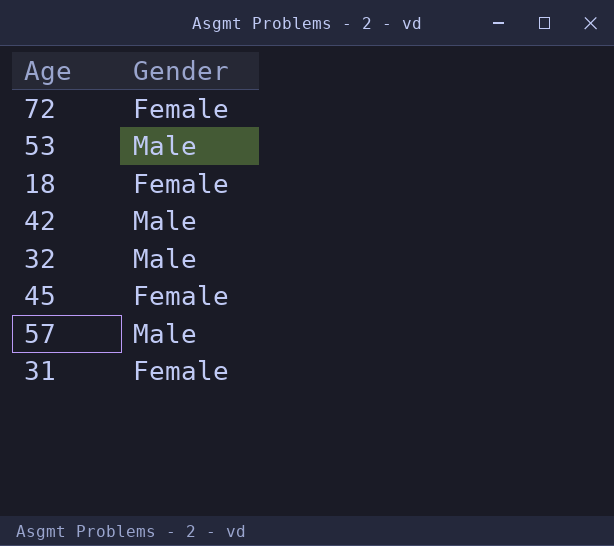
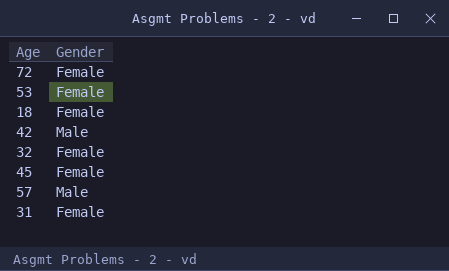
53 | Gender: Male -> Female
32 | Gender: Male -> Female

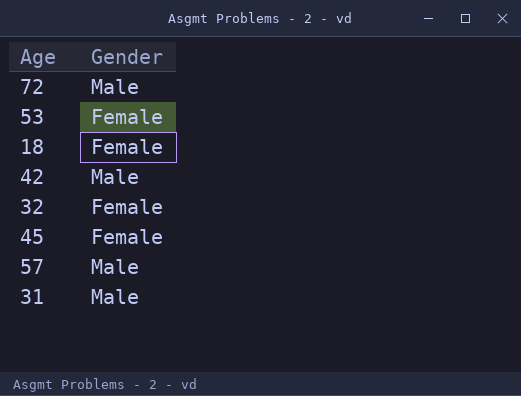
72 | Gender: Female -> Male
31 | Gender: Female -> Male

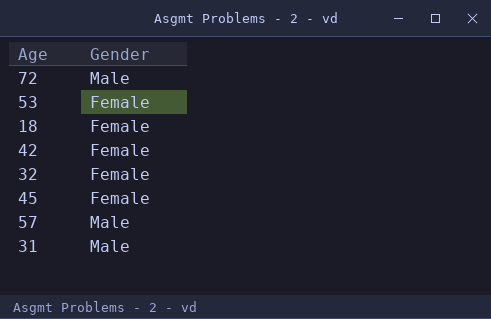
42 | Gender: Male -> Female

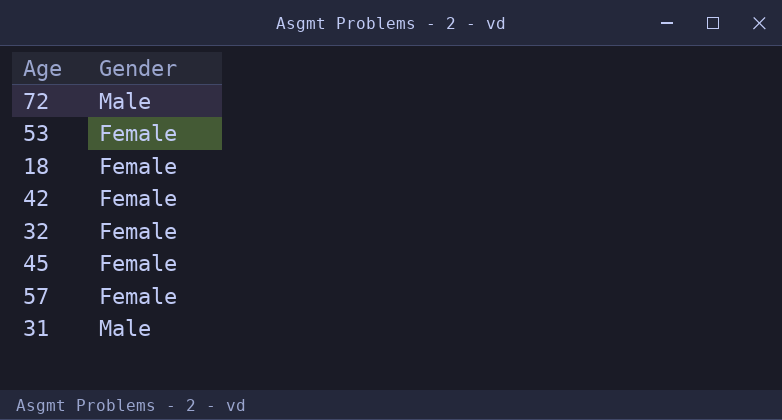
57 | Gender: Male -> Female

